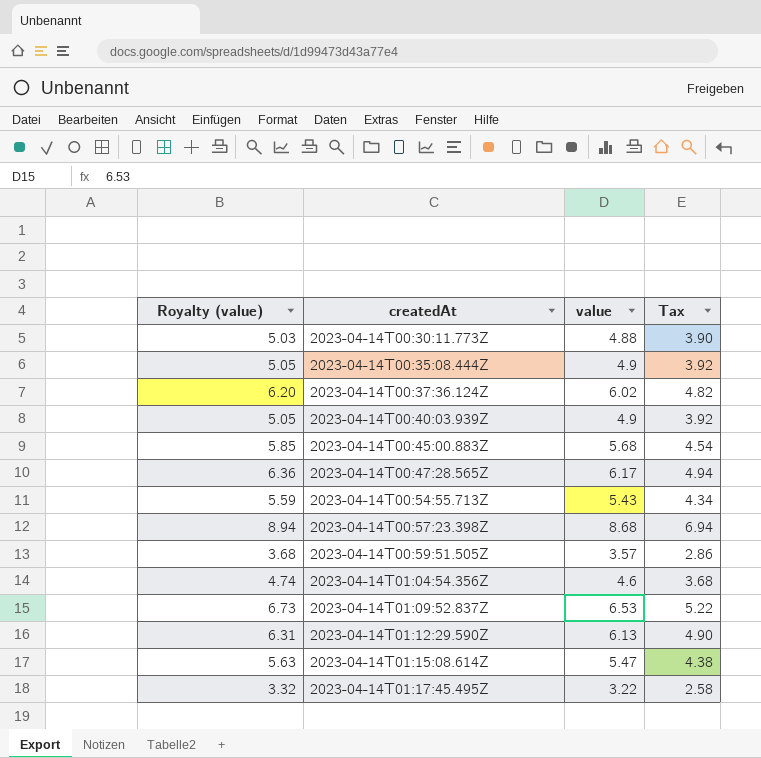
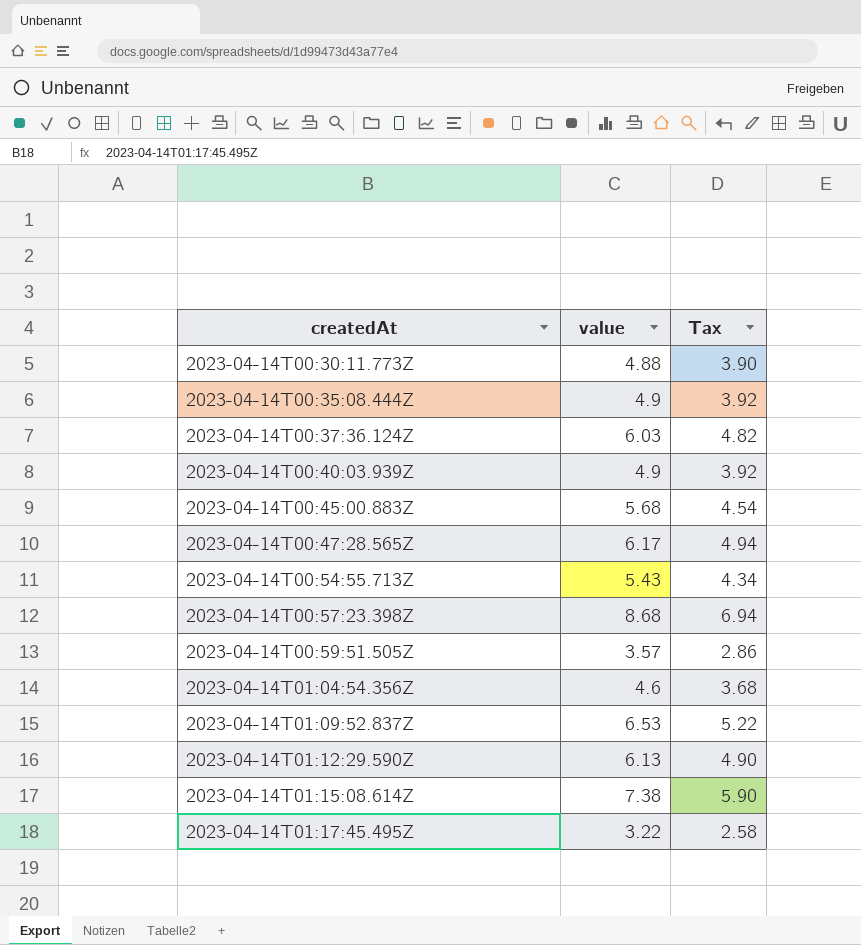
column Royalty (value) | formula: [value] * 1.03 -> none
2023-04-14T00:37:36.124Z | value: 6.02 -> 6.03
2023-04-14T01:15:08.614Z | value: 5.47 -> 7.38
2023-04-14T01:15:08.614Z | Tax: 4.38 -> 5.90

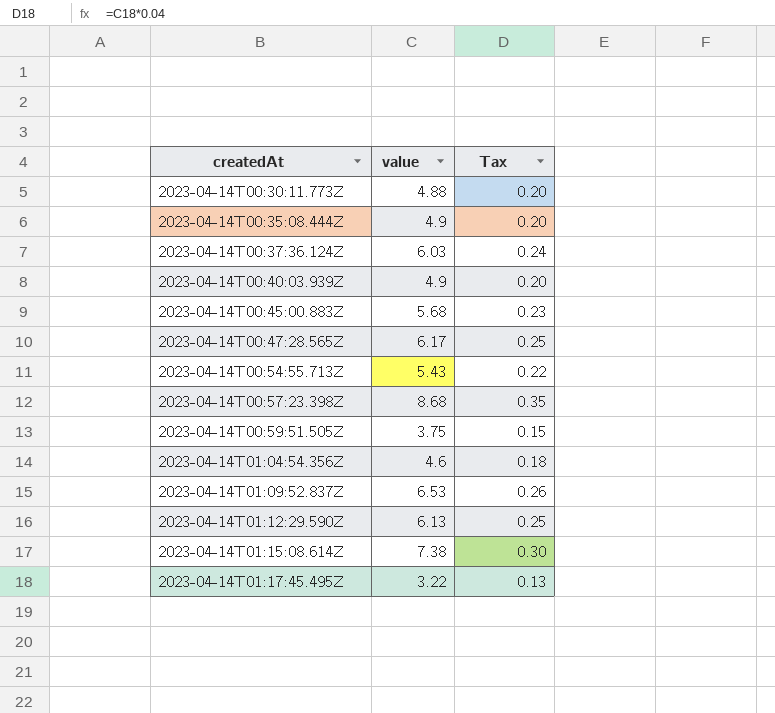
column Tax | formula: [value] * 0.8 -> [value] * 0.04
2023-04-14T00:59:51.505Z | value: 3.57 -> 3.75

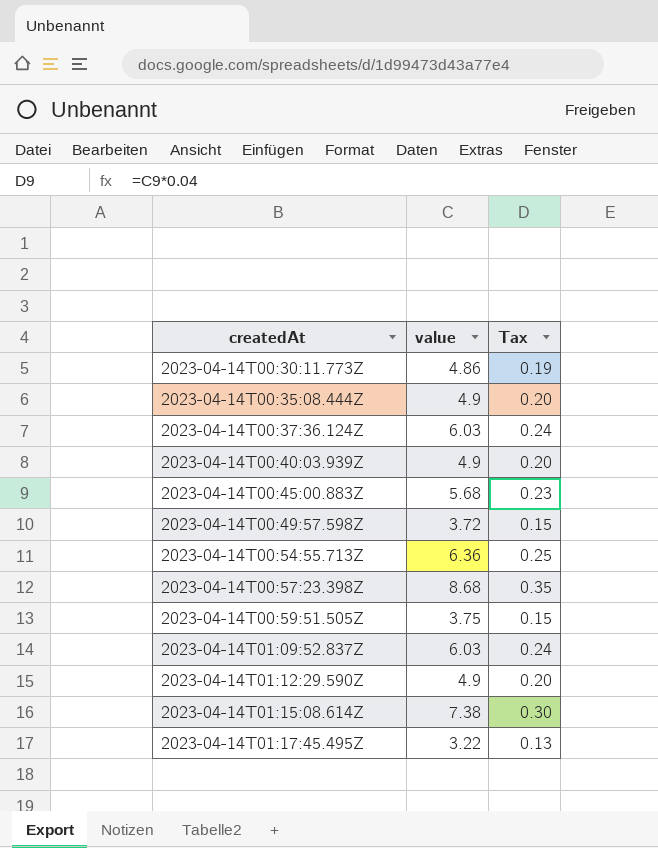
row 2023-04-14T00:47:28.565Z: 6.17 | 0.25 -> none
row 2023-04-14T01:04:54.356Z: 4.6 | 0.18 -> none
2023-04-14T00:30:11.773Z | value: 4.88 -> 4.86
2023-04-14T00:30:11.773Z | Tax: 0.20 -> 0.19
row 2023-04-14T00:49:57.598Z: none -> 3.72 | 0.15
2023-04-14T00:54:55.713Z | value: 5.43 -> 6.36
2023-04-14T00:54:55.713Z | Tax: 0.22 -> 0.25
2023-04-14T01:09:52.837Z | value: 6.53 -> 6.03
2023-04-14T01:09:52.837Z | Tax: 0.26 -> 0.24
2023-04-14T01:12:29.590Z | value: 6.13 -> 4.9
2023-04-14T01:12:29.590Z | Tax: 0.25 -> 0.20

